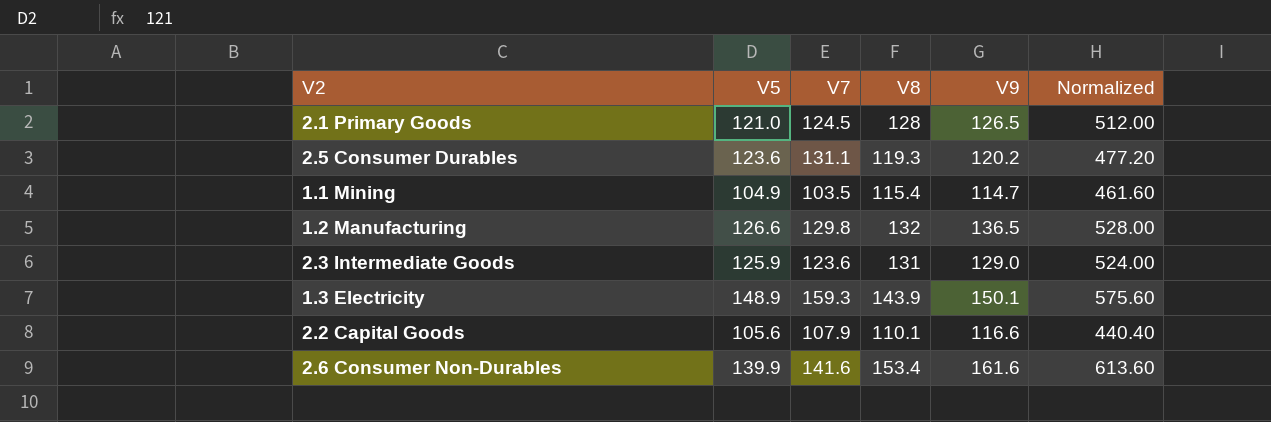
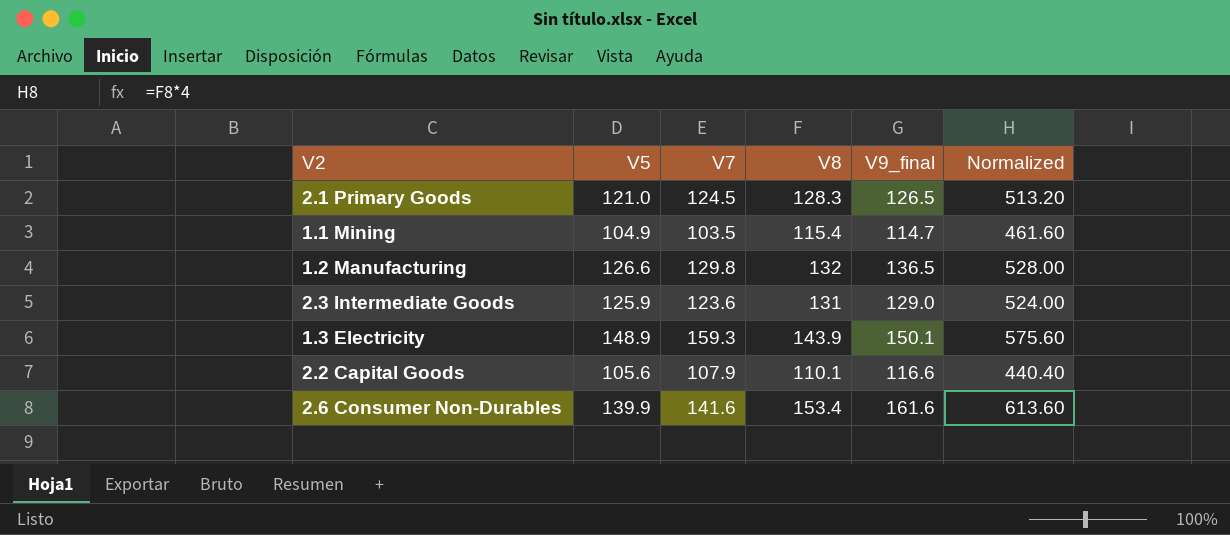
column name: V9 -> V9_final
row 2.5 Consumer Durables: 123.6 | 131.1 | 119.3 | 120.2 | 477.20 -> none
2.1 Primary Goods | V8: 128 -> 128.3
2.1 Primary Goods | Normalized: 512.00 -> 513.20

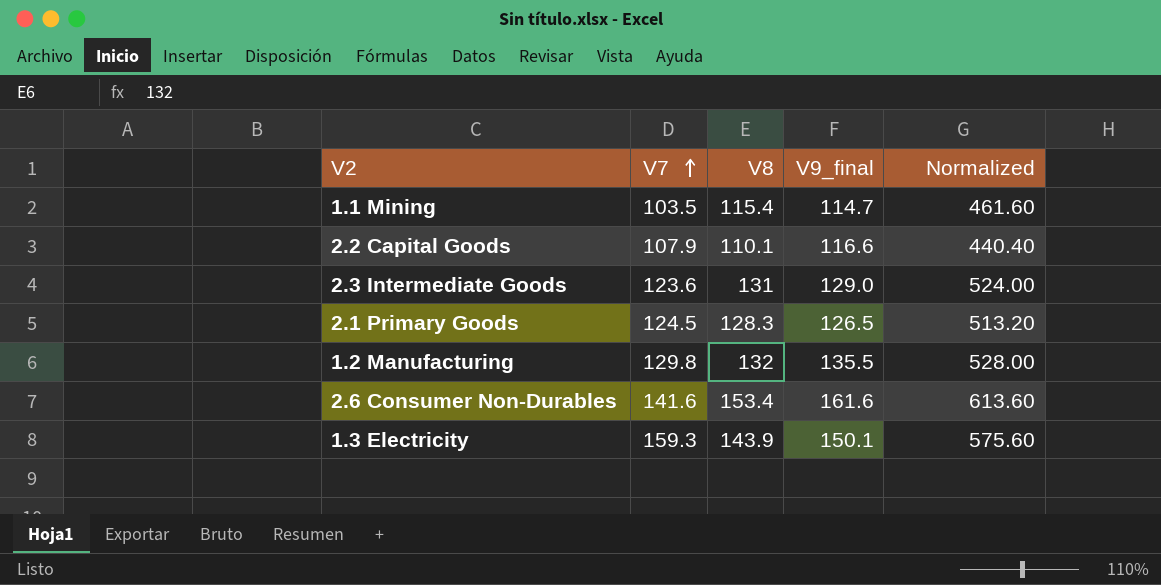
row order: none -> V7 ascending
column V5 | position: 2 -> none
1.2 Manufacturing | V9_final: 136.5 -> 135.5

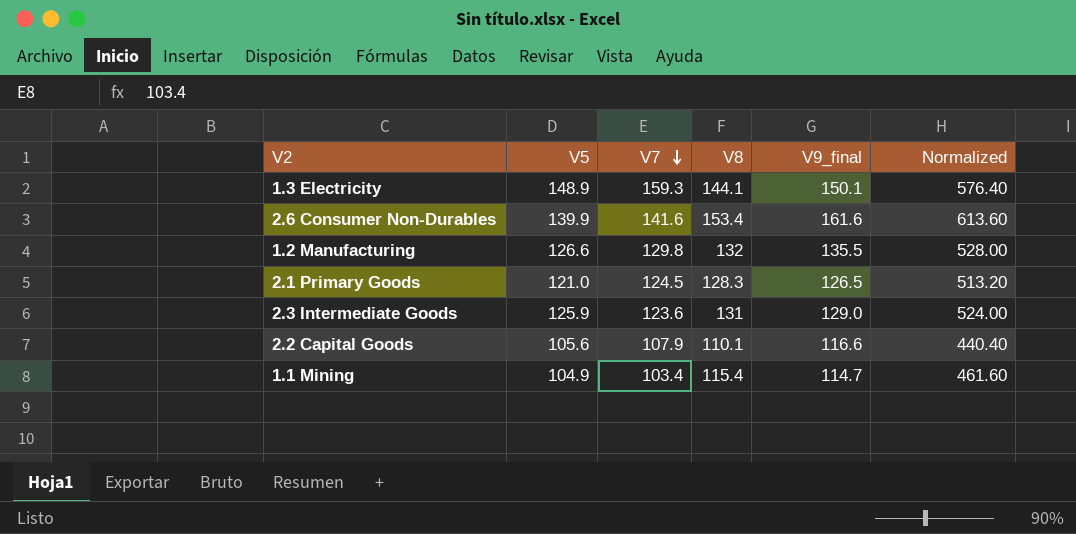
row order: V7 ascending -> V7 descending
column V5 | position: none -> 2
1.3 Electricity | V8: 143.9 -> 144.1
1.3 Electricity | Normalized: 575.60 -> 576.40
1.1 Mining | V7: 103.5 -> 103.4

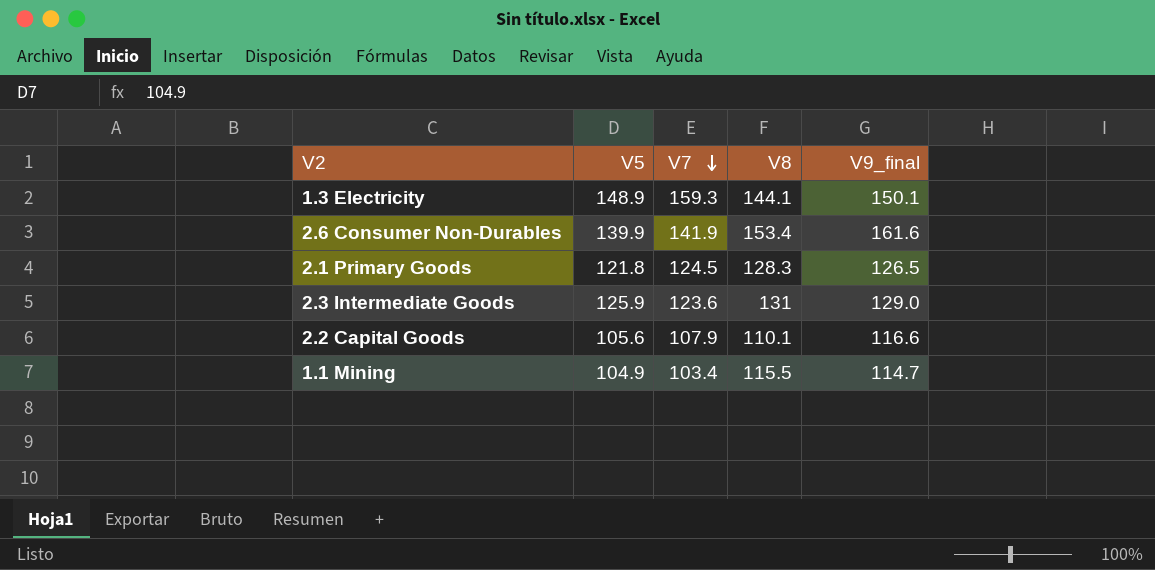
column Normalized | formula: [V8] * 4 -> none
row 1.2 Manufacturing: 126.6 | 129.8 | 132 | 135.5 | 528.00 -> none
2.6 Consumer Non-Durables | V7: 141.6 -> 141.9
2.1 Primary Goods | V5: 121.0 -> 121.8
1.1 Mining | V8: 115.4 -> 115.5

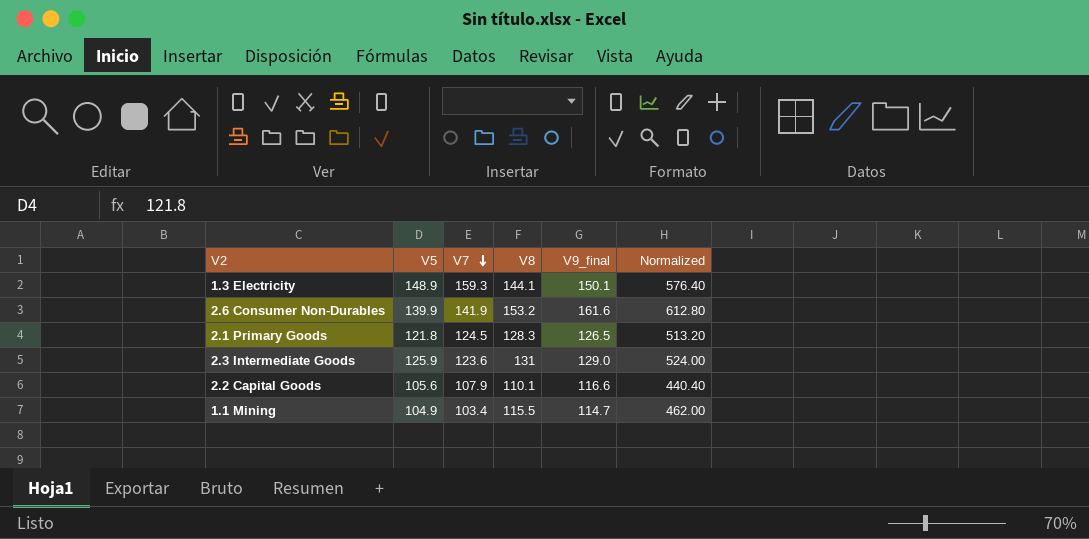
column Normalized | formula: none -> [V8] * 4
2.6 Consumer Non-Durables | V8: 153.4 -> 153.2

